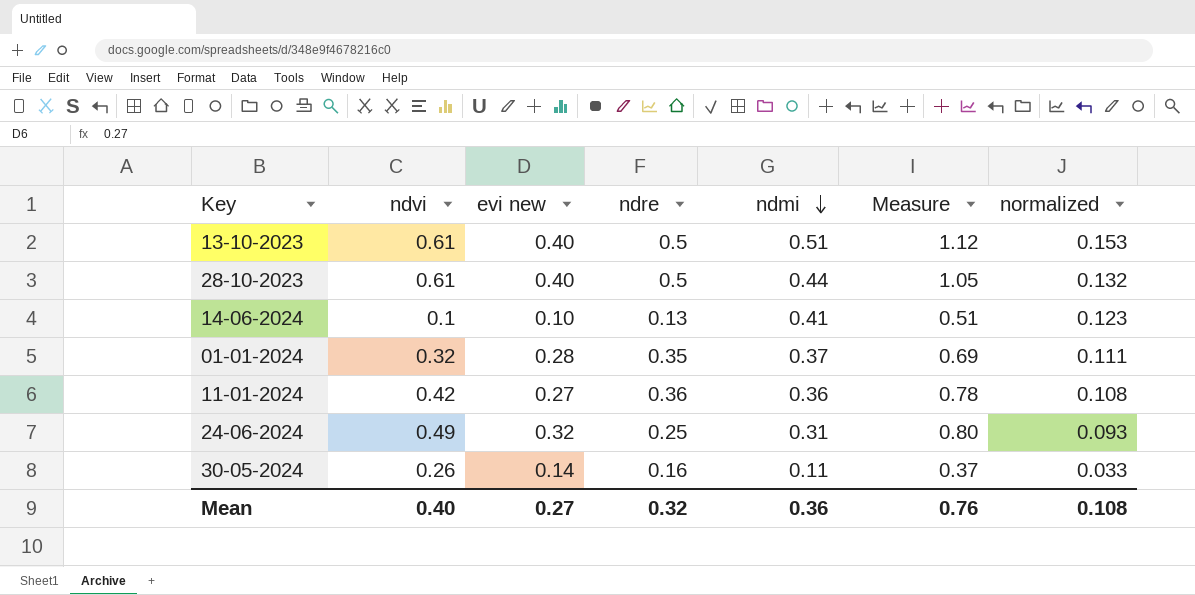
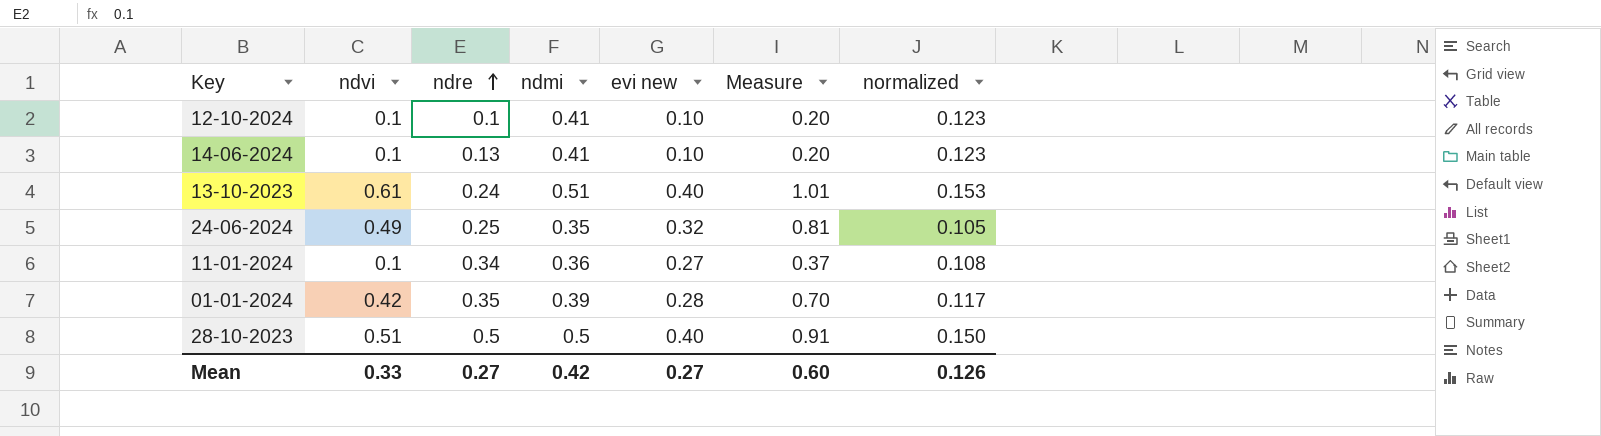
row order: ndmi descending -> ndre ascending
column evi new | position: 3 -> 5
column Measure | formula: [ndvi] + [ndmi] -> [ndvi] + [evi new]
row 30-05-2024: 0.26 | 0.14 | 0.16 | 0.11 | 0.37 | 0.033 -> none
row 12-10-2024: none -> 0.1 | 0.1 | 0.41 | 0.10 | 0.20 | 0.123
13-10-2023 | ndre: 0.5 -> 0.24
24-06-2024 | ndmi: 0.31 -> 0.35
24-06-2024 | normalized: 0.093 -> 0.105
11-01-2024 | ndvi: 0.42 -> 0.1
11-01-2024 | ndre: 0.36 -> 0.34
01-01-2024 | ndvi: 0.32 -> 0.42
01-01-2024 | ndmi: 0.37 -> 0.39
01-01-2024 | normalized: 0.111 -> 0.117
28-10-2023 | ndvi: 0.61 -> 0.51
28-10-2023 | ndmi: 0.44 -> 0.5
28-10-2023 | normalized: 0.132 -> 0.150
Mean | ndvi: 0.40 -> 0.33
Mean | ndre: 0.32 -> 0.27
Mean | ndmi: 0.36 -> 0.42
Mean | Measure: 0.76 -> 0.60
Mean | normalized: 0.108 -> 0.126

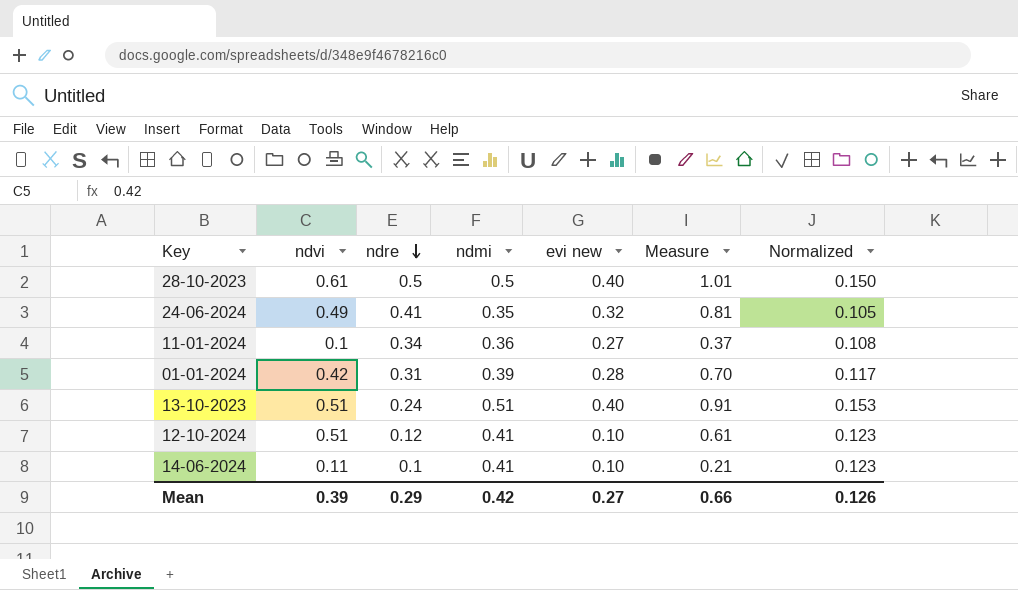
row order: ndre ascending -> ndre descending
column name: normalized -> Normalized
28-10-2023 | ndvi: 0.51 -> 0.61
28-10-2023 | Measure: 0.91 -> 1.01
24-06-2024 | ndre: 0.25 -> 0.41
01-01-2024 | ndre: 0.35 -> 0.31
13-10-2023 | ndvi: 0.61 -> 0.51
13-10-2023 | Measure: 1.01 -> 0.91
12-10-2024 | ndvi: 0.1 -> 0.51
12-10-2024 | ndre: 0.1 -> 0.12
12-10-2024 | Measure: 0.20 -> 0.61
14-06-2024 | ndvi: 0.1 -> 0.11
14-06-2024 | ndre: 0.13 -> 0.1
14-06-2024 | Measure: 0.20 -> 0.21
Mean | ndvi: 0.33 -> 0.39
Mean | ndre: 0.27 -> 0.29
Mean | Measure: 0.60 -> 0.66

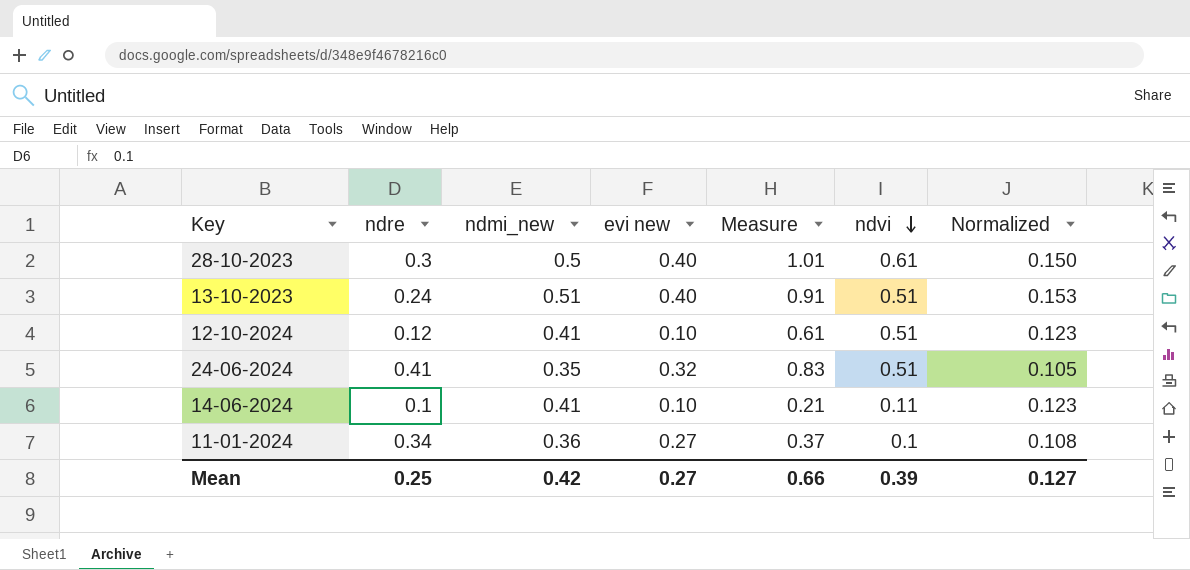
row order: ndre descending -> ndvi descending
column name: ndmi -> ndmi_new
column ndvi | position: 2 -> 6
row 01-01-2024: 0.42 | 0.31 | 0.39 | 0.28 | 0.70 | 0.117 -> none
28-10-2023 | ndre: 0.5 -> 0.3
24-06-2024 | Measure: 0.81 -> 0.83
24-06-2024 | ndvi: 0.49 -> 0.51
Mean | ndre: 0.29 -> 0.25
Mean | Normalized: 0.126 -> 0.127

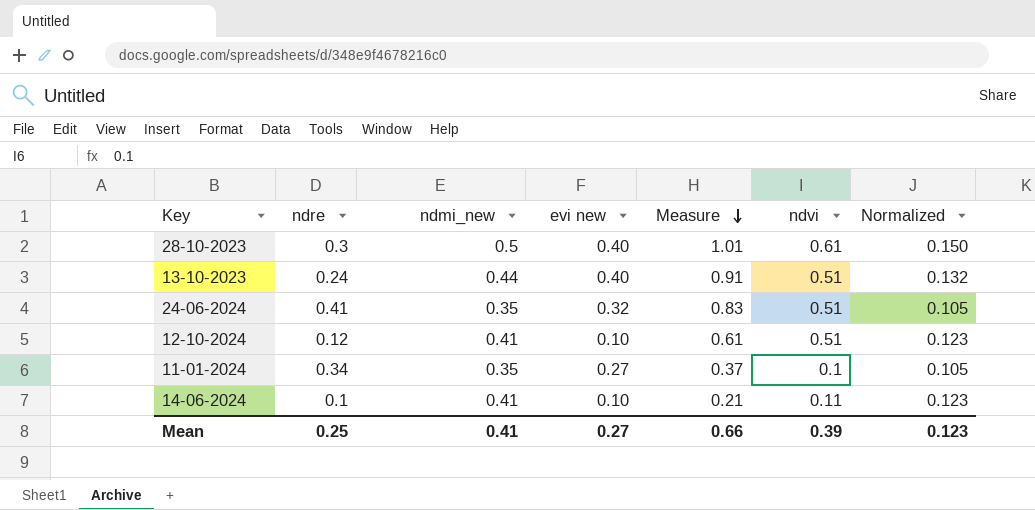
row order: ndvi descending -> Measure descending
13-10-2023 | ndmi_new: 0.51 -> 0.44
13-10-2023 | Normalized: 0.153 -> 0.132
11-01-2024 | ndmi_new: 0.36 -> 0.35
11-01-2024 | Normalized: 0.108 -> 0.105
Mean | ndmi_new: 0.42 -> 0.41
Mean | Normalized: 0.127 -> 0.123

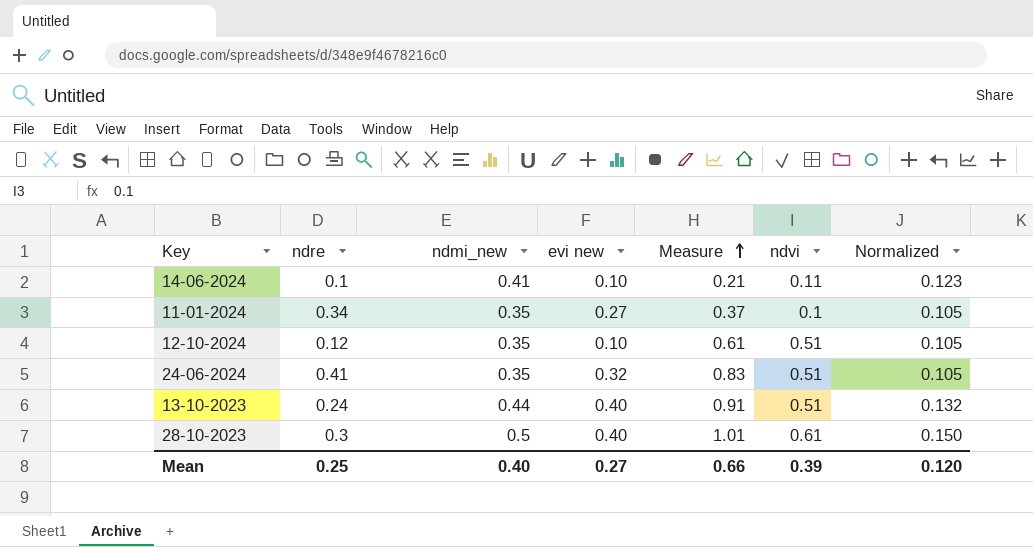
row order: Measure descending -> Measure ascending
12-10-2024 | ndmi_new: 0.41 -> 0.35
12-10-2024 | Normalized: 0.123 -> 0.105
Mean | ndmi_new: 0.41 -> 0.40
Mean | Normalized: 0.123 -> 0.120

